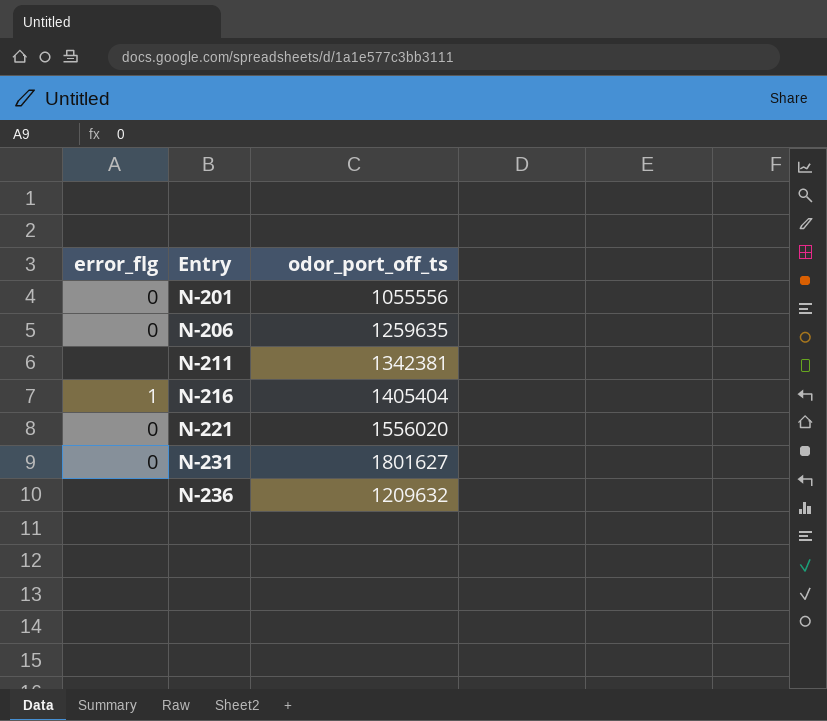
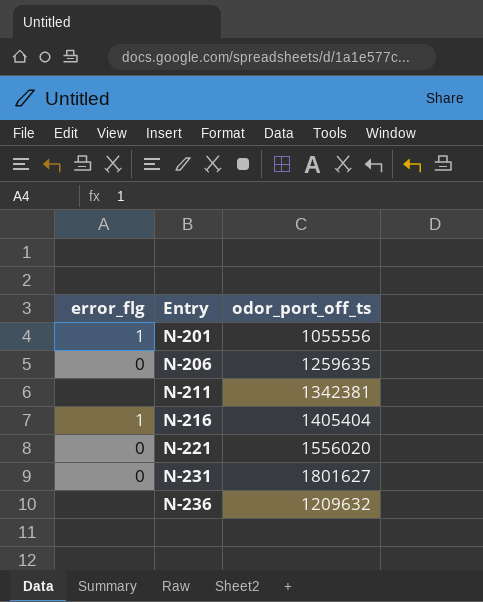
N-201 | error_flg: 0 -> 1

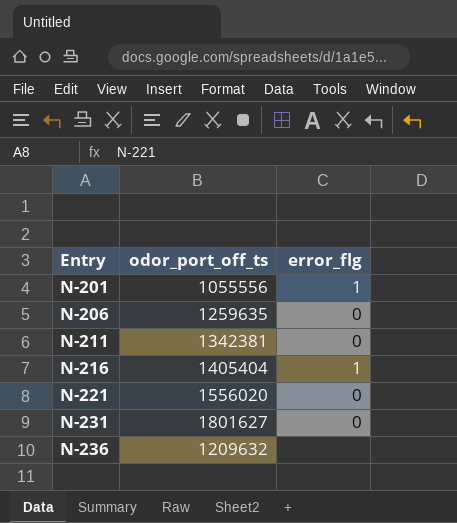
column error_flg | position: 1 -> 3
N-211 | error_flg: none -> 0

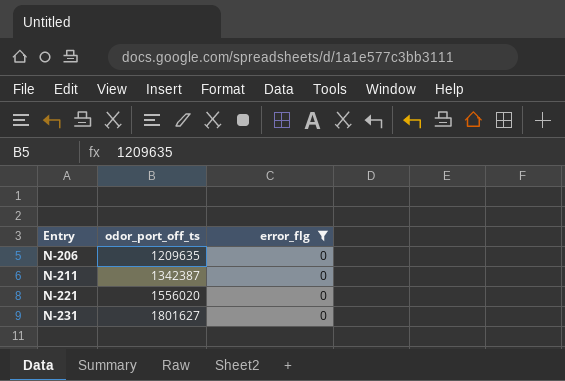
filter: none -> error_flg = 0
N-206 | odor_port_off_ts: 1259635 -> 1209635
N-211 | odor_port_off_ts: 1342381 -> 1342387

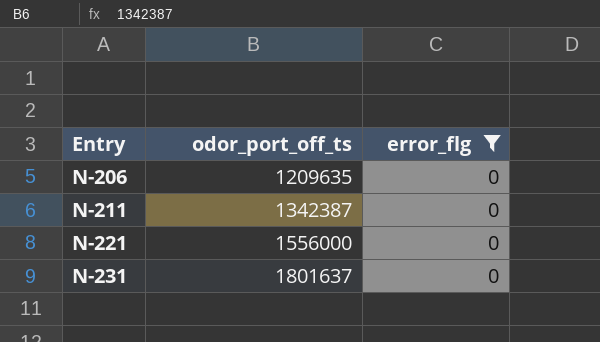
N-221 | odor_port_off_ts: 1556020 -> 1556000
N-231 | odor_port_off_ts: 1801627 -> 1801637

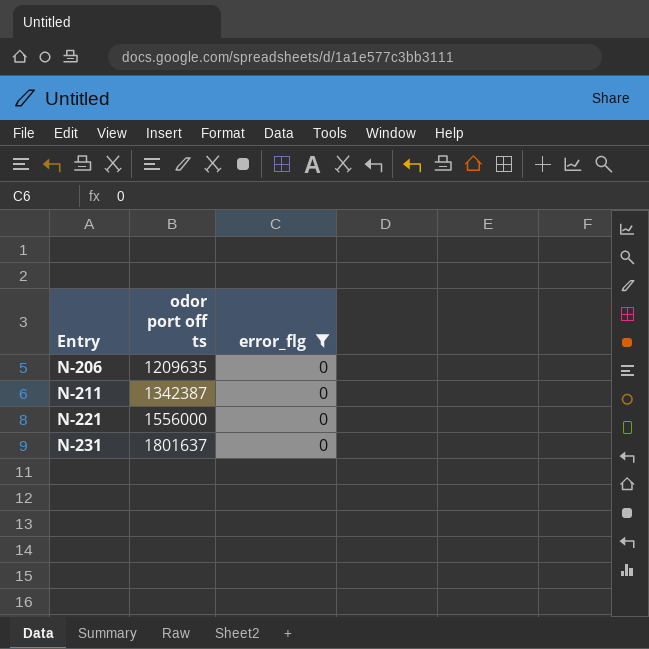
column name: odor_port_off_ts -> odor port off ts

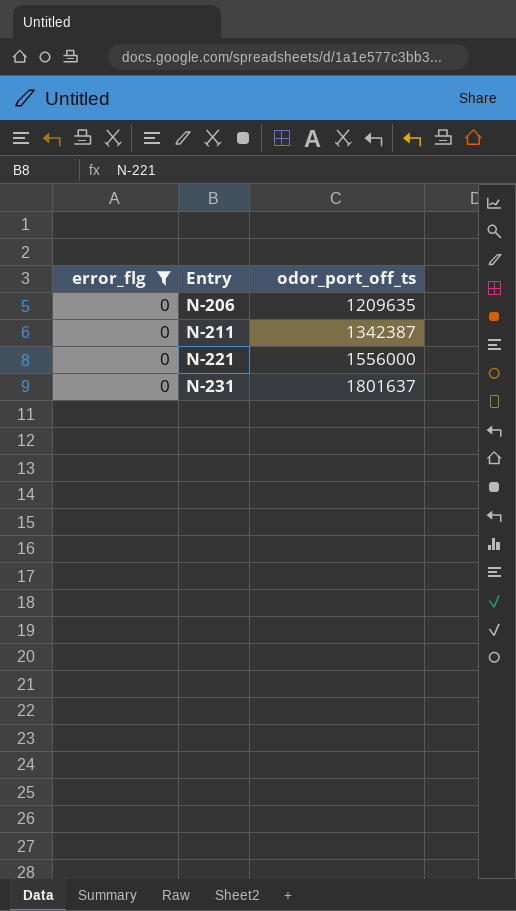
column error_flg | position: 3 -> 1
column name: odor port off ts -> odor_port_off_ts

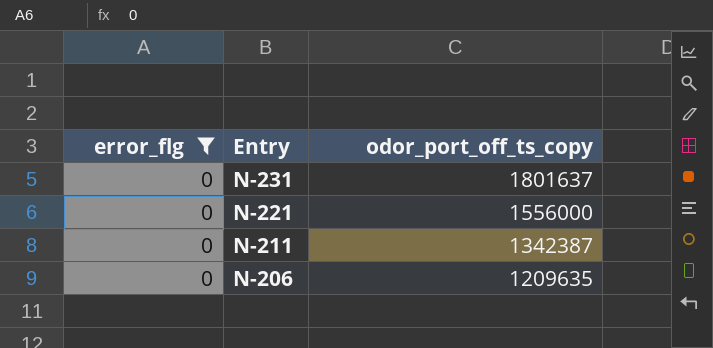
row order: Entry ascending -> Entry descending
column name: odor_port_off_ts -> odor_port_off_ts_copy

